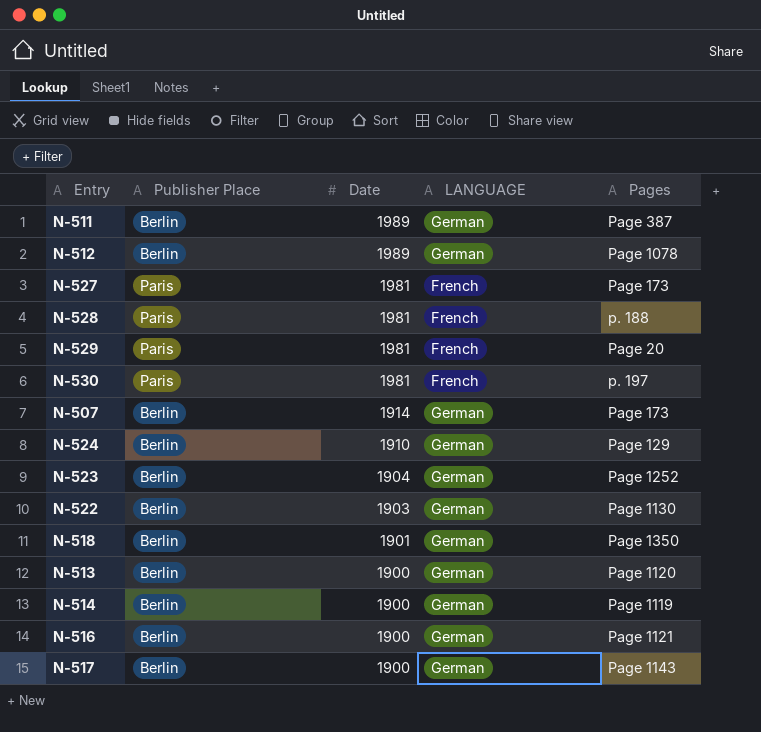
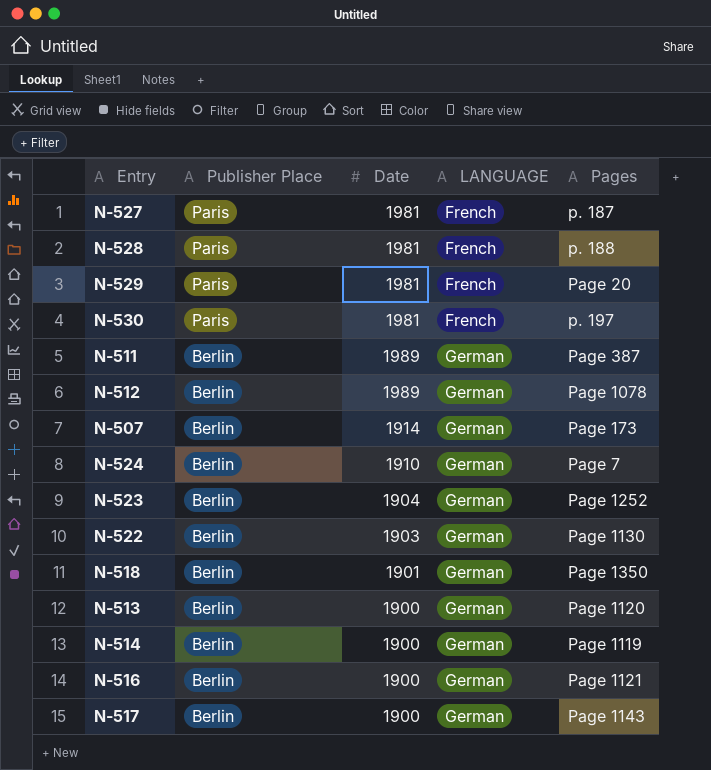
row order: Date descending -> Publisher Place descending
N-527 | Pages: Page 173 -> p. 187
N-524 | Pages: Page 129 -> Page 7

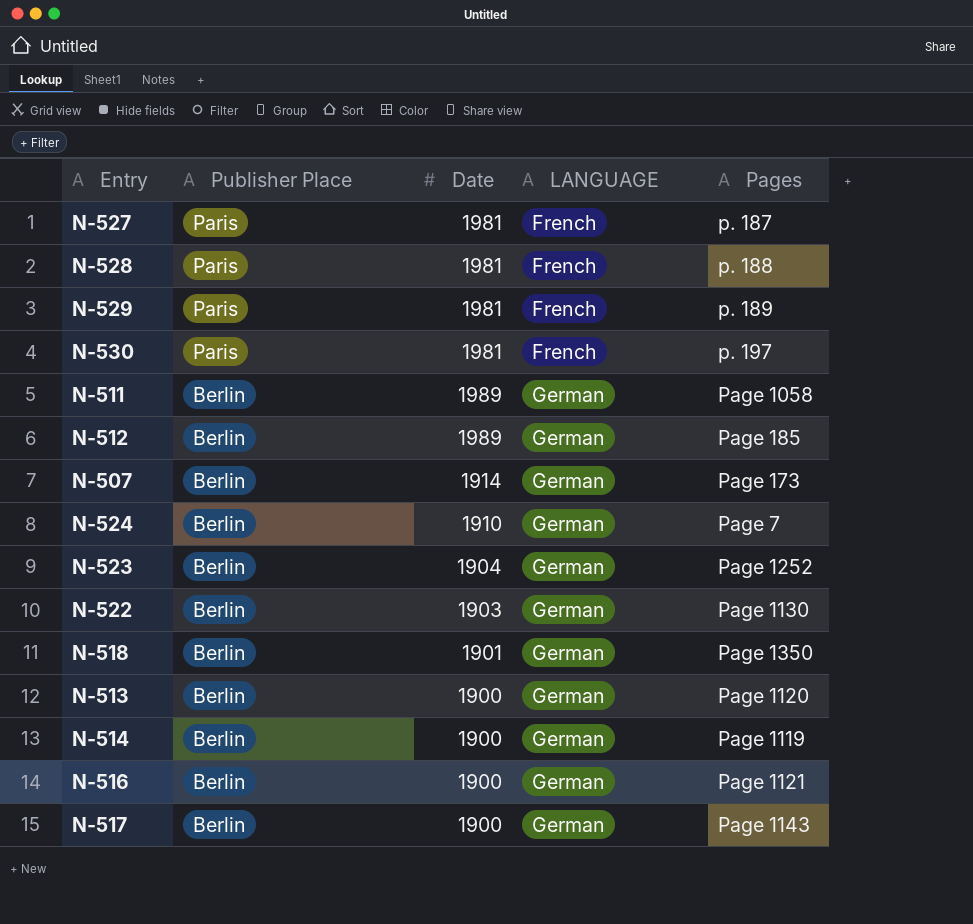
N-529 | Pages: Page 20 -> p. 189
N-511 | Pages: Page 387 -> Page 1058
N-512 | Pages: Page 1078 -> Page 185

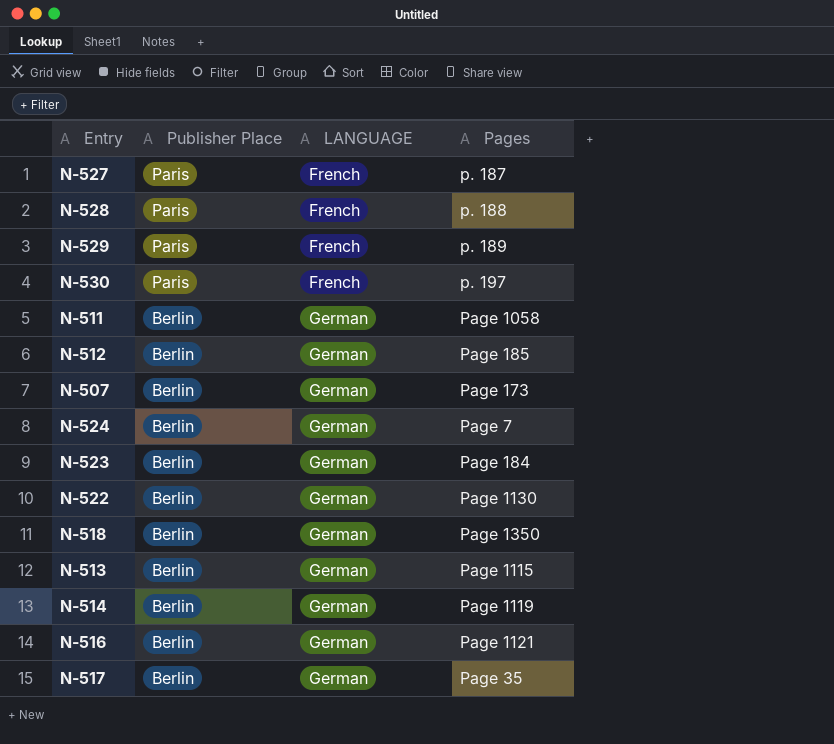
column Date | position: 3 -> none
N-523 | Pages: Page 1252 -> Page 184
N-513 | Pages: Page 1120 -> Page 1115
N-517 | Pages: Page 1143 -> Page 35

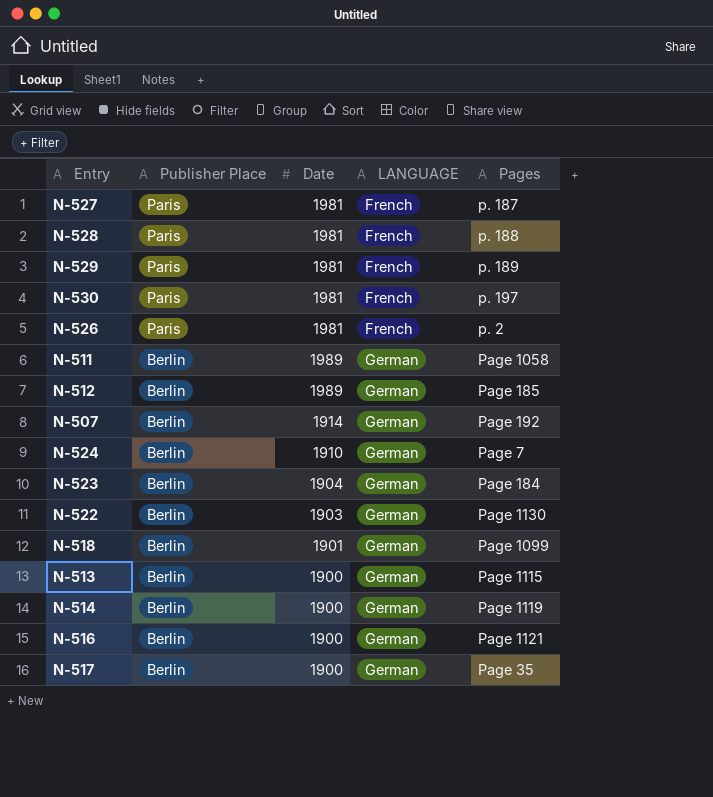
column Date | position: none -> 3
row N-526: none -> Paris | 1981 | French | p. 2
N-507 | Pages: Page 173 -> Page 192
N-518 | Pages: Page 1350 -> Page 1099

